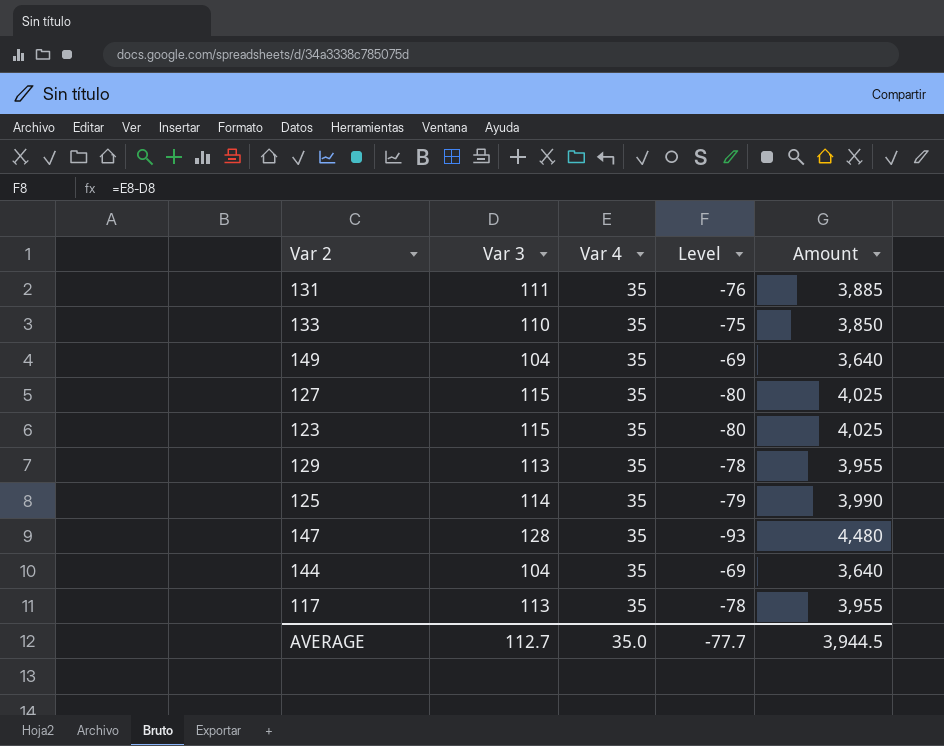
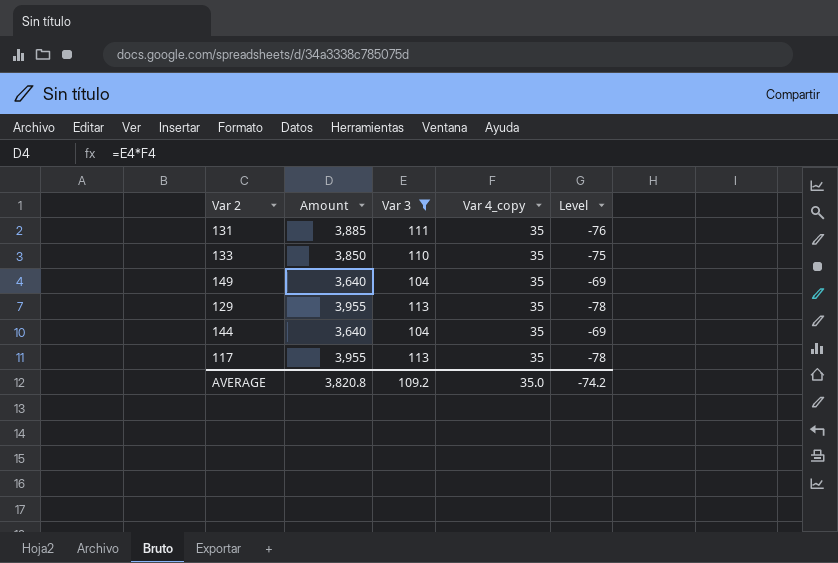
filter: none -> Var 3 <= 113
column Amount | position: 5 -> 2
column name: Var 4 -> Var 4_copy
AVERAGE | Amount: 3,944.5 -> 3,820.8
AVERAGE | Var 3: 112.7 -> 109.2
AVERAGE | Level: -77.7 -> -74.2

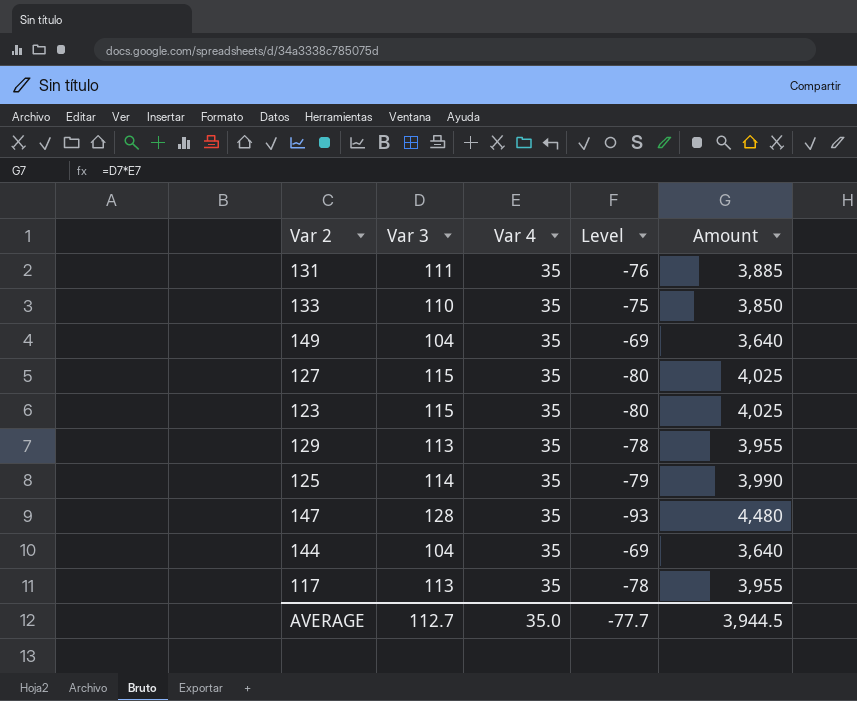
filter: Var 3 <= 113 -> none
column name: Var 4_copy -> Var 4
column Amount | position: 2 -> 5
AVERAGE | Var 3: 109.2 -> 112.7
AVERAGE | Level: -74.2 -> -77.7
AVERAGE | Amount: 3,820.8 -> 3,944.5

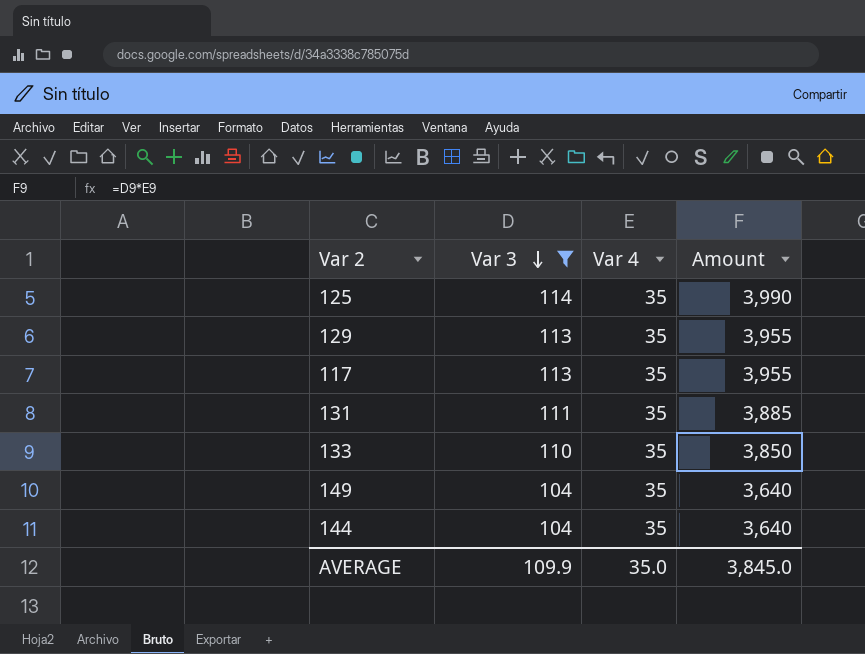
filter: none -> Var 3 <= 114
row order: none -> Var 3 descending
column Level | formula: [Var 4] - [Var 3] -> none
AVERAGE | Var 3: 112.7 -> 109.9
AVERAGE | Amount: 3,944.5 -> 3,845.0

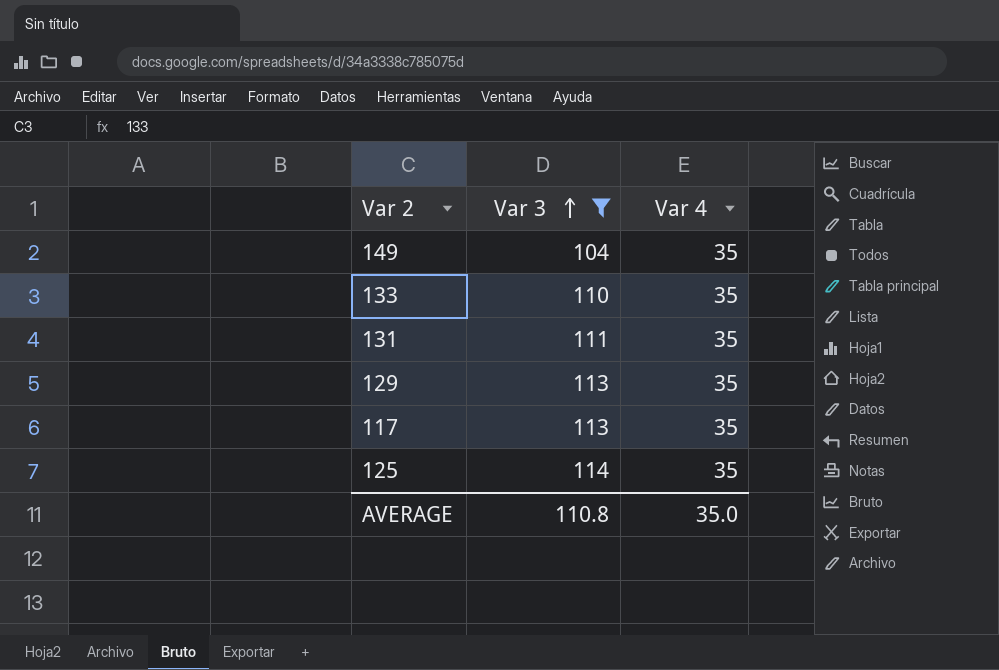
row order: Var 3 descending -> Var 3 ascending
column Amount | formula: [Var 3] * [Var 4] -> none
row 144: 104 | 35 | 3,640 -> none
AVERAGE | Var 3: 109.9 -> 110.8

